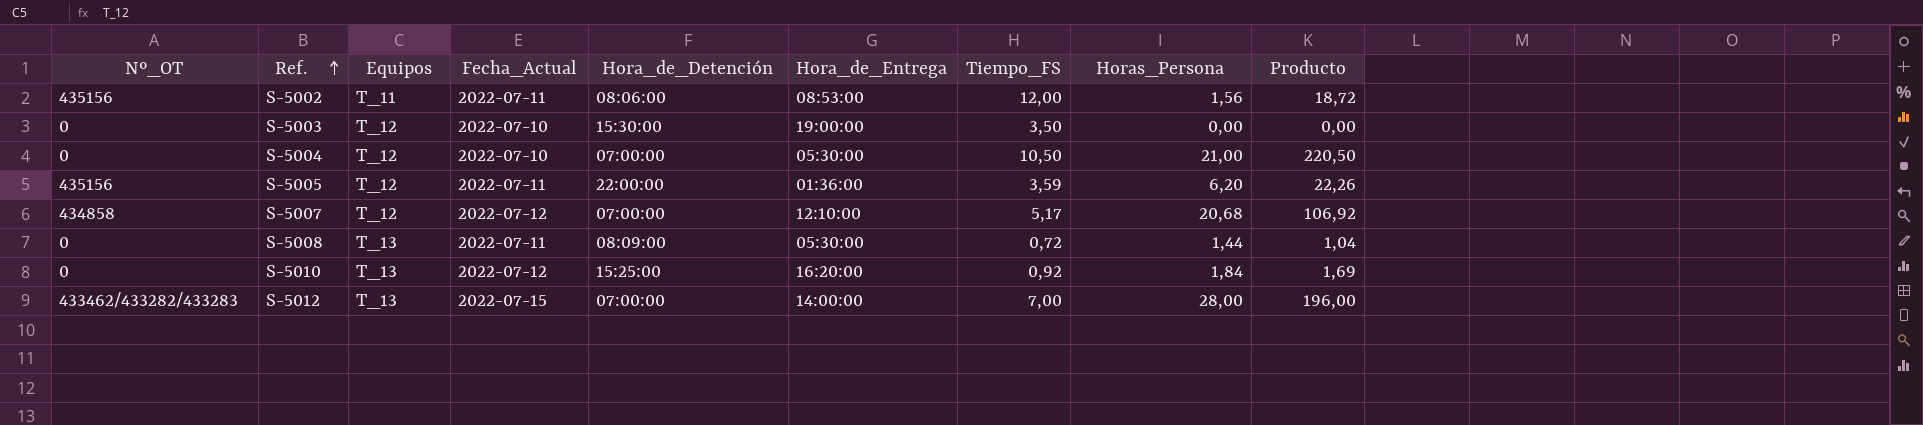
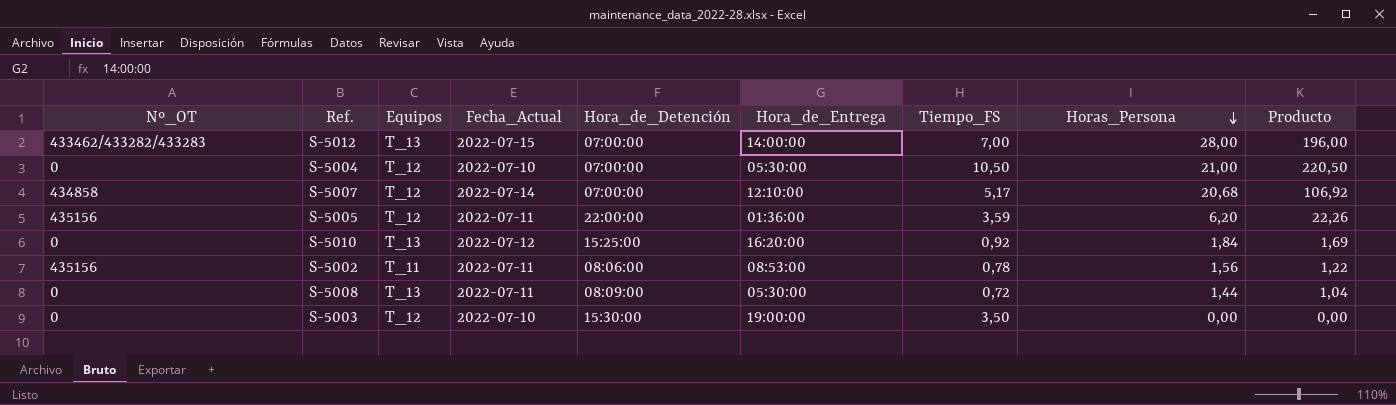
row order: Ref. ascending -> Horas_Persona descending
S-5007 | Fecha_Actual: 2022-07-12 -> 2022-07-14
S-5002 | Tiempo_FS: 12,00 -> 0,78
S-5002 | Producto: 18,72 -> 1,22

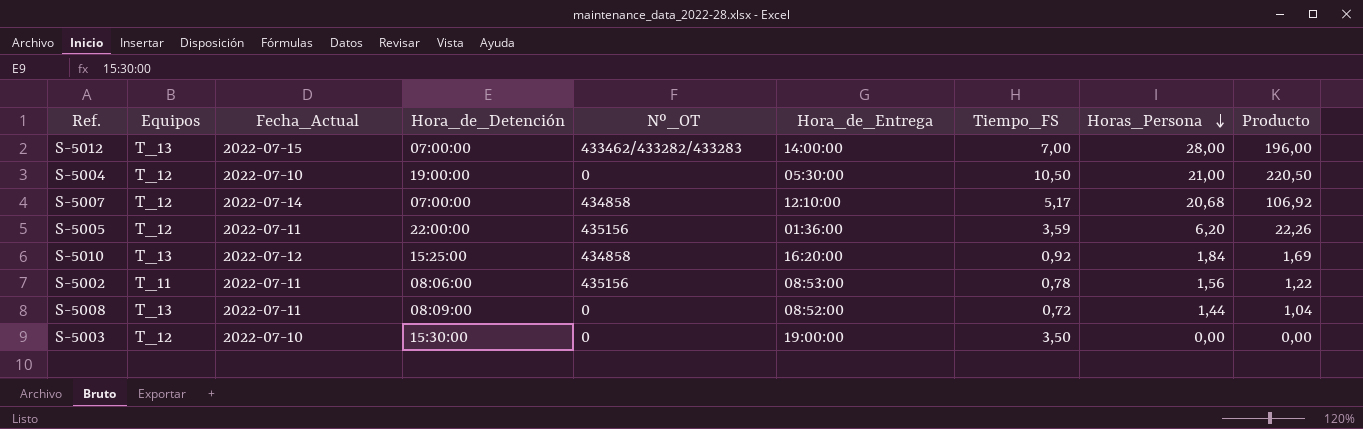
column Nº_OT | position: 1 -> 5
S-5004 | Hora_de_Detención: 07:00:00 -> 19:00:00
S-5010 | Nº_OT: 0 -> 434858
S-5008 | Hora_de_Entrega: 05:30:00 -> 08:52:00

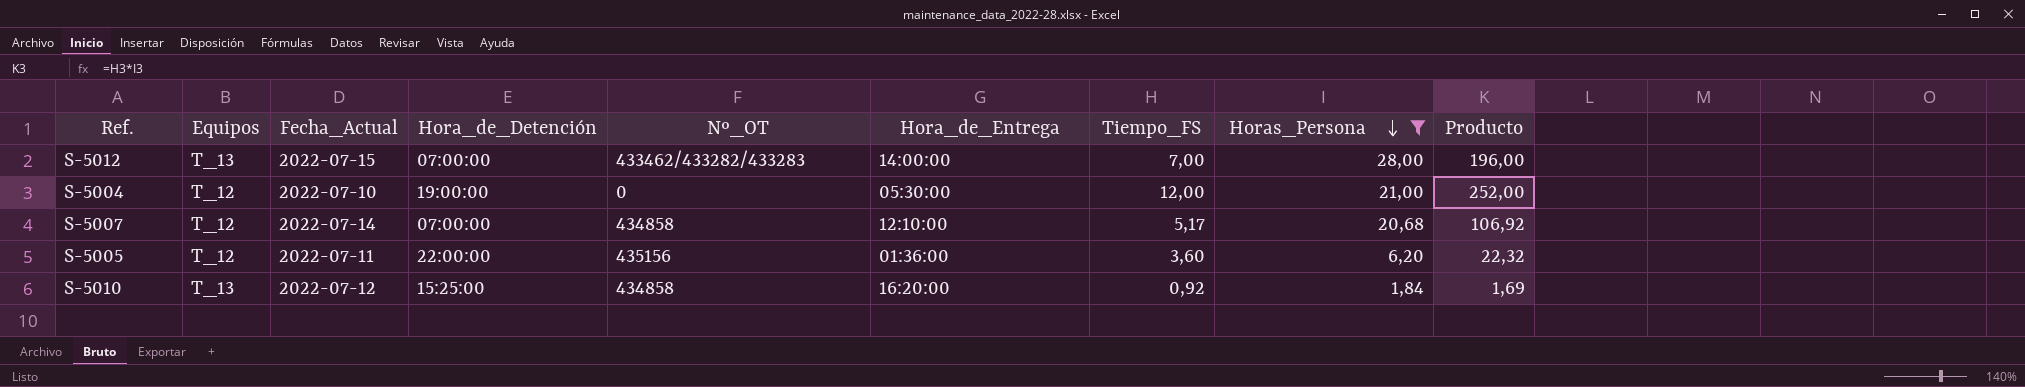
filter: none -> Horas_Persona >= 1,84
S-5004 | Tiempo_FS: 10,50 -> 12,00
S-5004 | Producto: 220,50 -> 252,00
S-5005 | Tiempo_FS: 3,59 -> 3,60
S-5005 | Producto: 22,26 -> 22,32

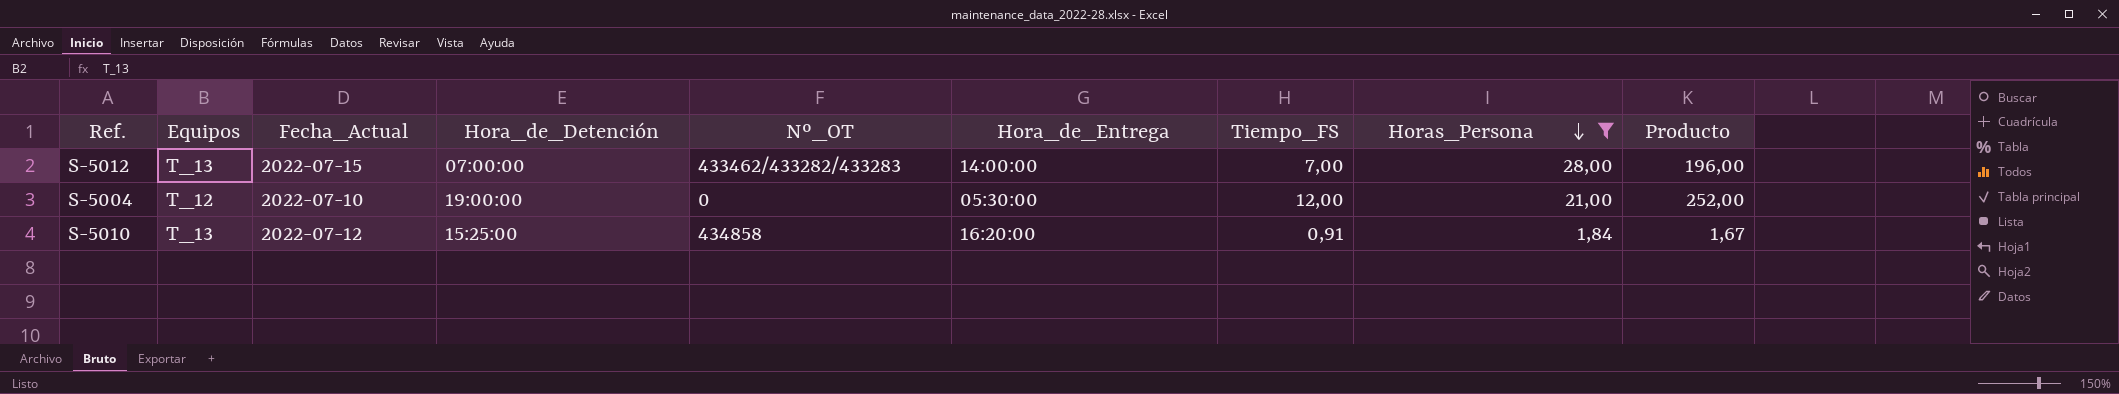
row S-5007: T_12 | 2022-07-14 | 07:00:00 | 434858 | 12:10:00 | 5,17 | 20,68 | 106,92 -> none
row S-5005: T_12 | 2022-07-11 | 22:00:00 | 435156 | 01:36:00 | 3,60 | 6,20 | 22,32 -> none
S-5010 | Tiempo_FS: 0,92 -> 0,91
S-5010 | Producto: 1,69 -> 1,67

